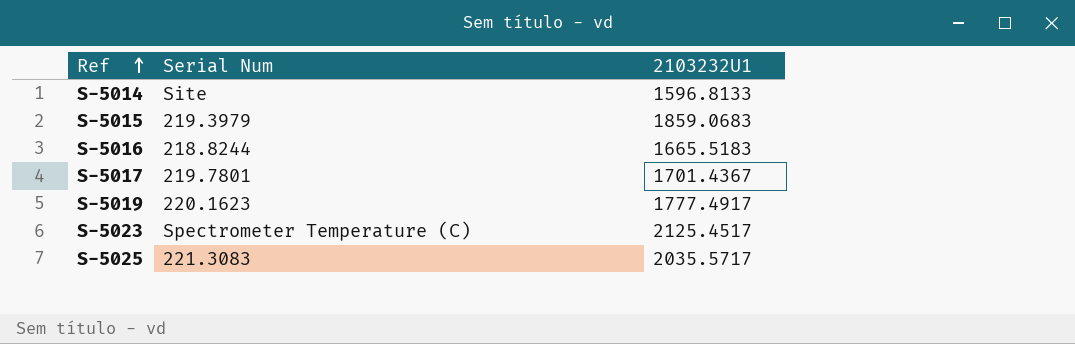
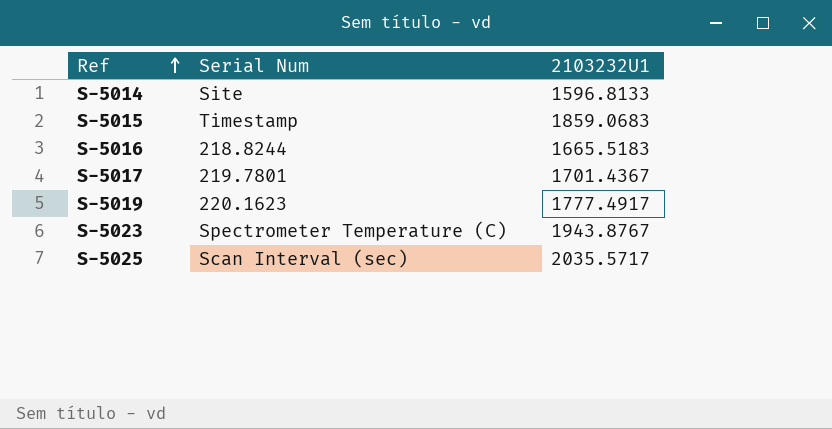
S-5015 | Serial Num: 219.3979 -> Timestamp
S-5023 | 2103232U1: 2125.4517 -> 1943.8767
S-5025 | Serial Num: 221.3083 -> Scan Interval (sec)

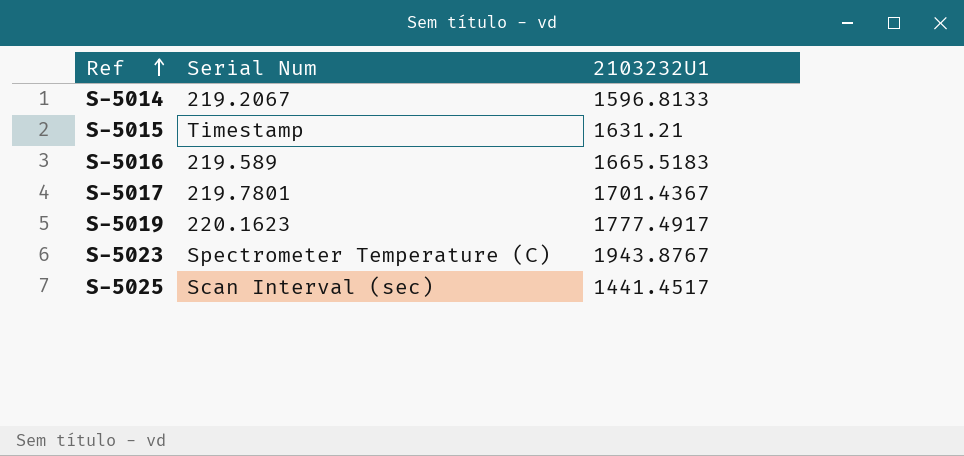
S-5014 | Serial Num: Site -> 219.2067
S-5015 | 2103232U1: 1859.0683 -> 1631.21
S-5016 | Serial Num: 218.8244 -> 219.589
S-5025 | 2103232U1: 2035.5717 -> 1441.4517

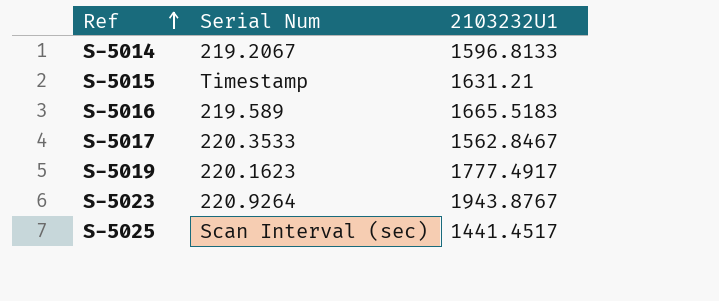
S-5017 | Serial Num: 219.7801 -> 220.3533
S-5017 | 2103232U1: 1701.4367 -> 1562.8467
S-5023 | Serial Num: Spectrometer Temperature (C) -> 220.9264

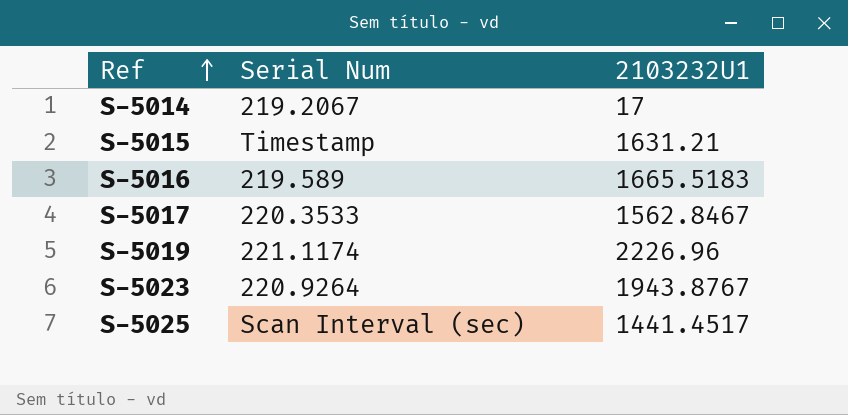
S-5014 | 2103232U1: 1596.8133 -> 17
S-5019 | Serial Num: 220.1623 -> 221.1174
S-5019 | 2103232U1: 1777.4917 -> 2226.96

